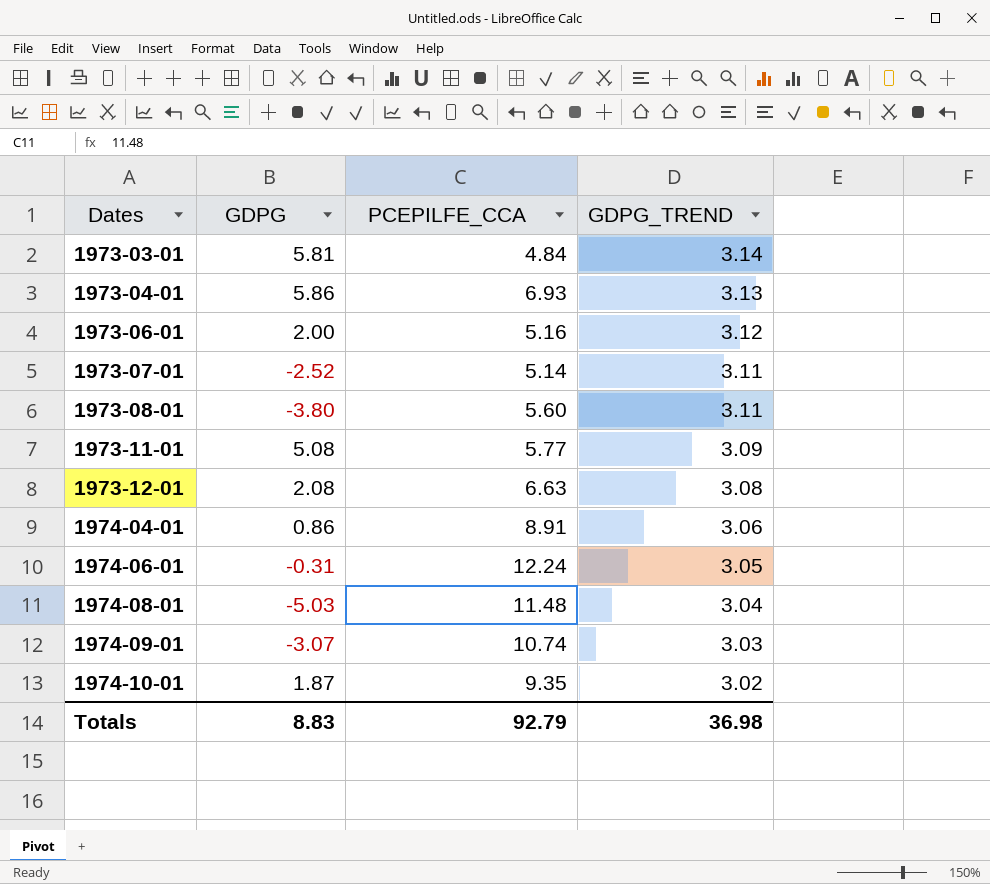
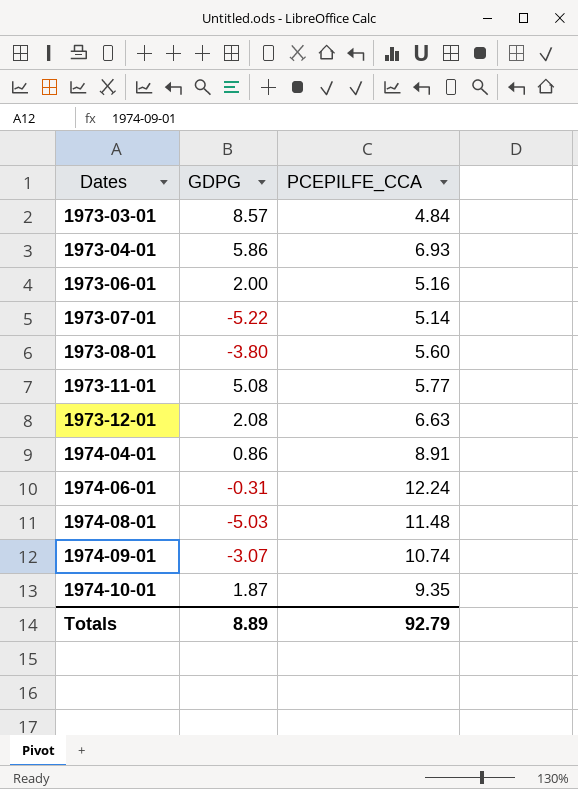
column GDPG_TREND | position: 4 -> none
1973-03-01 | GDPG: 5.81 -> 8.57
1973-07-01 | GDPG: -2.52 -> -5.22
Totals | GDPG: 8.83 -> 8.89

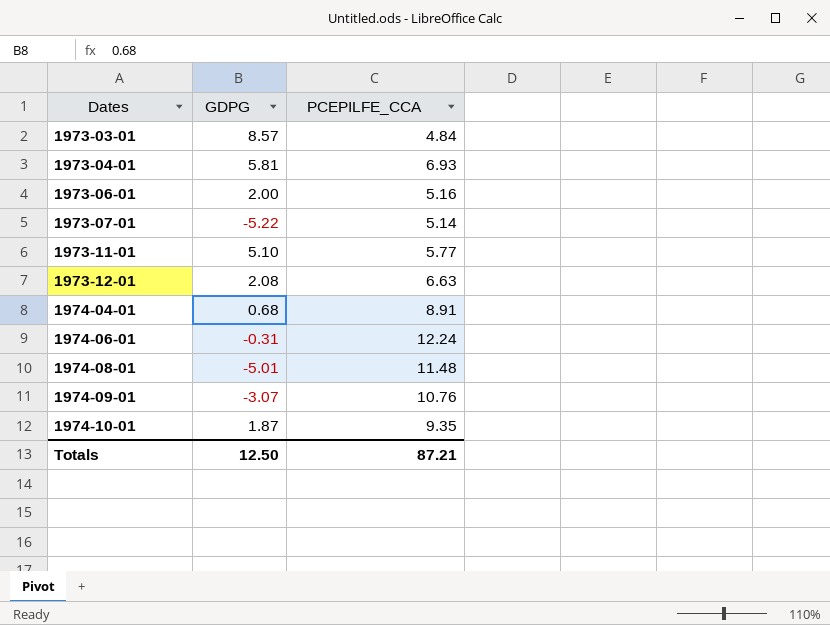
row 1973-08-01: -3.80 | 5.60 -> none
1973-04-01 | GDPG: 5.86 -> 5.81
1973-11-01 | GDPG: 5.08 -> 5.10
1974-04-01 | GDPG: 0.86 -> 0.68
1974-08-01 | GDPG: -5.03 -> -5.01
1974-09-01 | PCEPILFE_CCA: 10.74 -> 10.76
Totals | GDPG: 8.89 -> 12.50
Totals | PCEPILFE_CCA: 92.79 -> 87.21

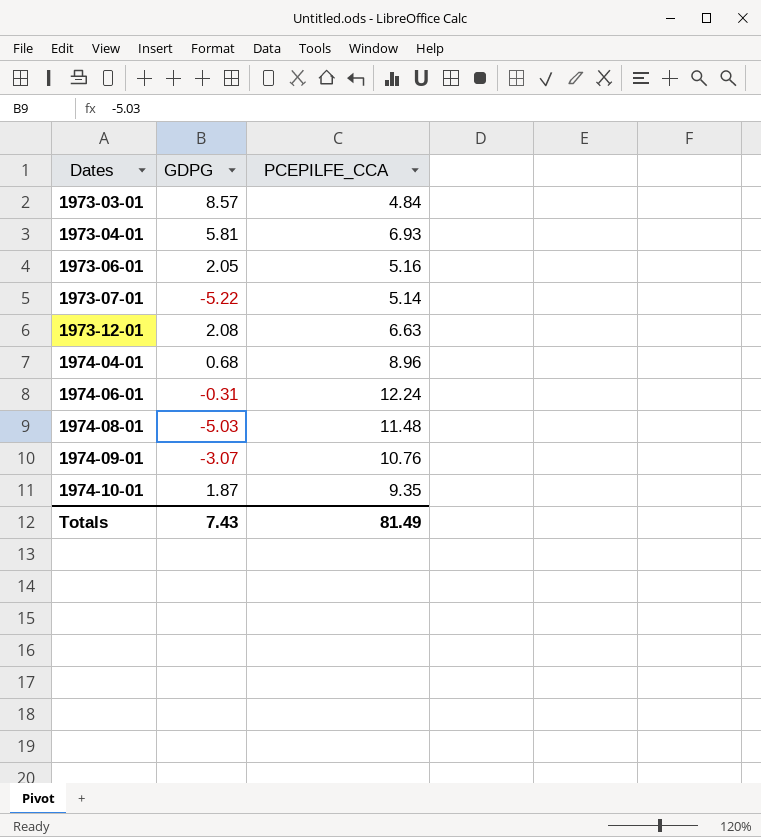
row 1973-11-01: 5.10 | 5.77 -> none
1973-06-01 | GDPG: 2.00 -> 2.05
1974-04-01 | PCEPILFE_CCA: 8.91 -> 8.96
1974-08-01 | GDPG: -5.01 -> -5.03
Totals | GDPG: 12.50 -> 7.43
Totals | PCEPILFE_CCA: 87.21 -> 81.49

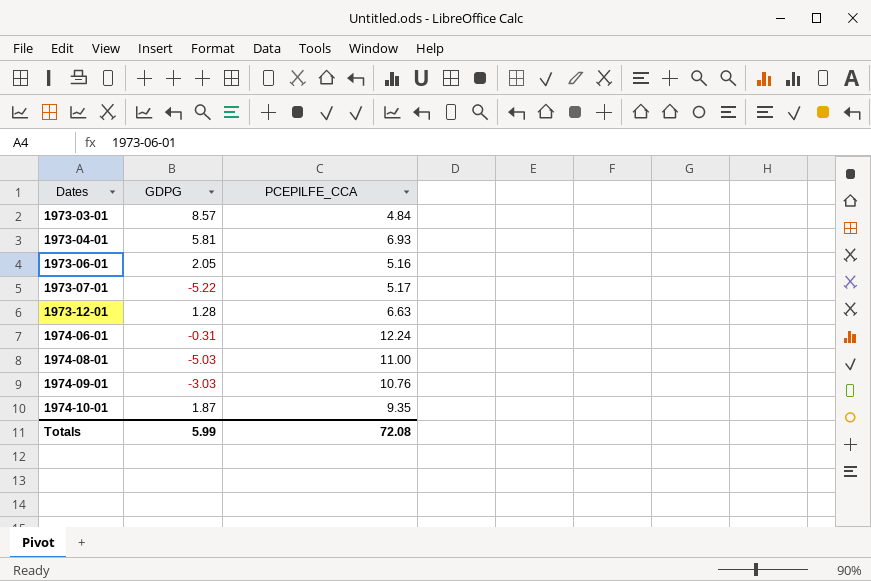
row 1974-04-01: 0.68 | 8.96 -> none
1973-07-01 | PCEPILFE_CCA: 5.14 -> 5.17
1973-12-01 | GDPG: 2.08 -> 1.28
1974-08-01 | PCEPILFE_CCA: 11.48 -> 11.00
1974-09-01 | GDPG: -3.07 -> -3.03
Totals | GDPG: 7.43 -> 5.99
Totals | PCEPILFE_CCA: 81.49 -> 72.08

